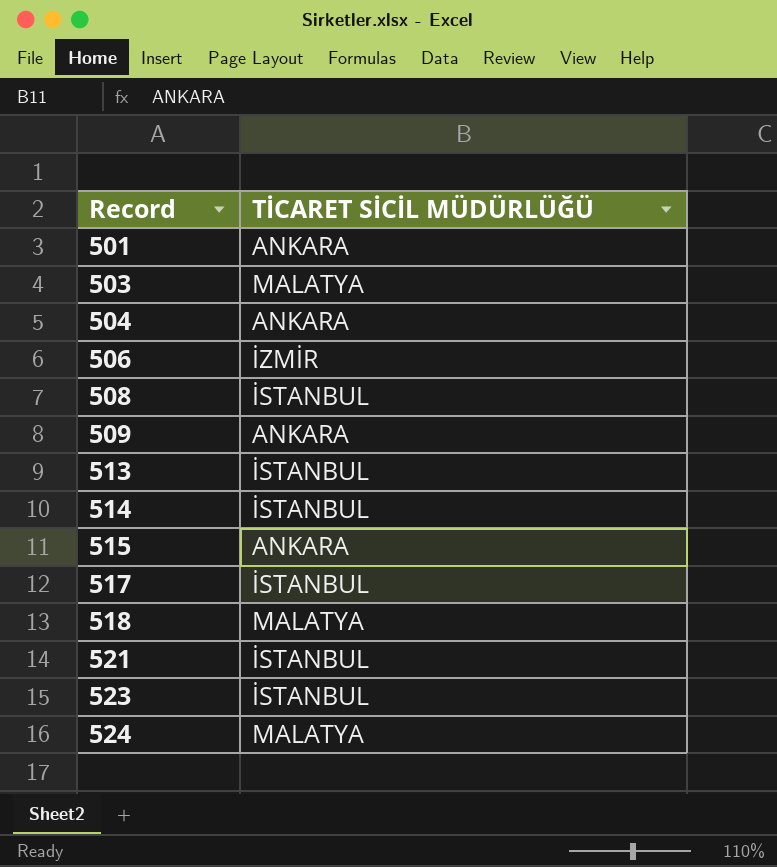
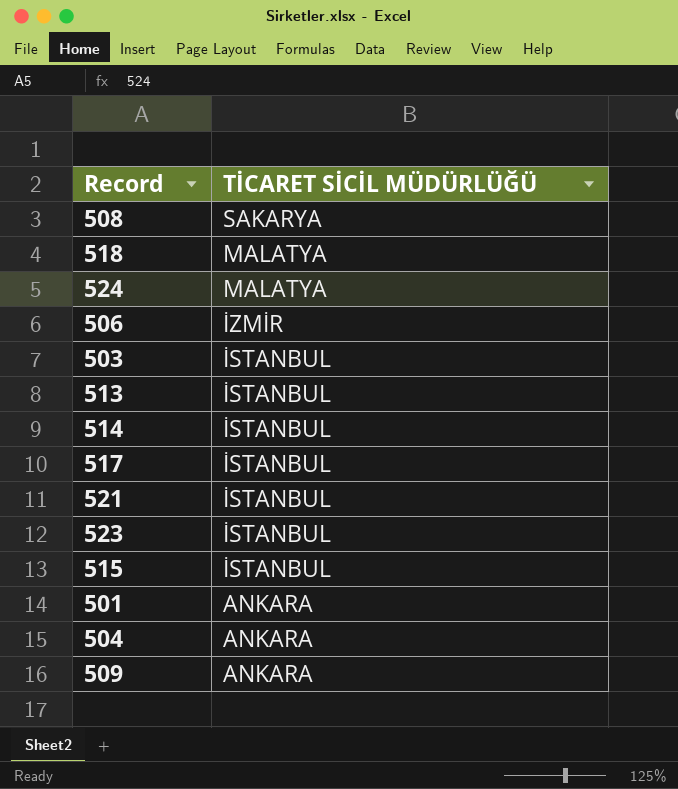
row order: Record ascending -> TİCARET SİCİL MÜDÜRLÜĞÜ descending
508 | TİCARET SİCİL MÜDÜRLÜĞÜ: İSTANBUL -> SAKARYA
503 | TİCARET SİCİL MÜDÜRLÜĞÜ: MALATYA -> İSTANBUL
515 | TİCARET SİCİL MÜDÜRLÜĞÜ: ANKARA -> İSTANBUL

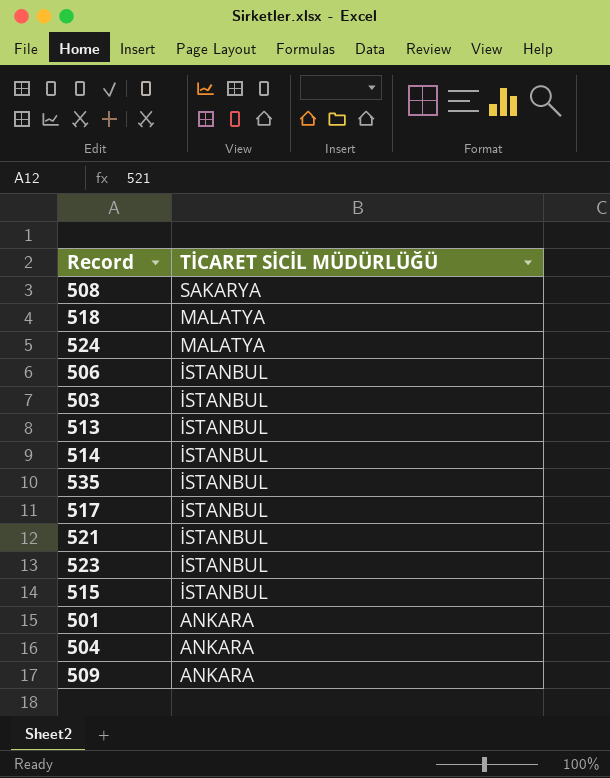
506 | TİCARET SİCİL MÜDÜRLÜĞÜ: İZMİR -> İSTANBUL
row 535: none -> İSTANBUL

